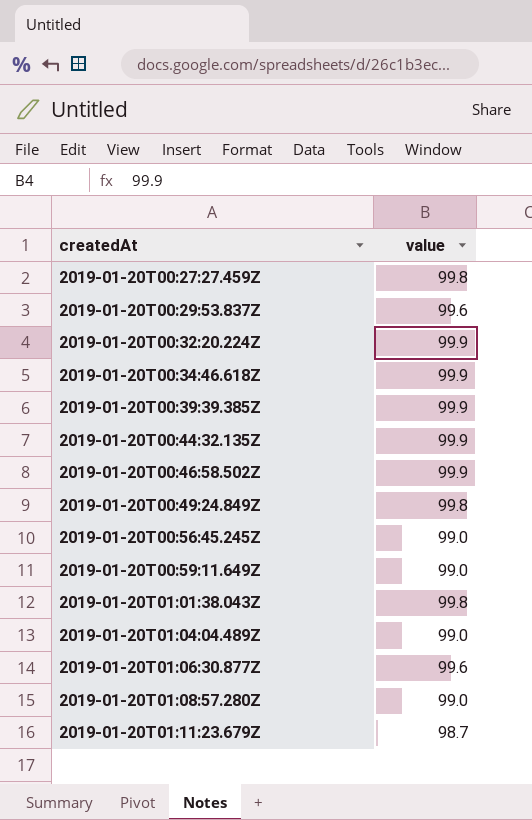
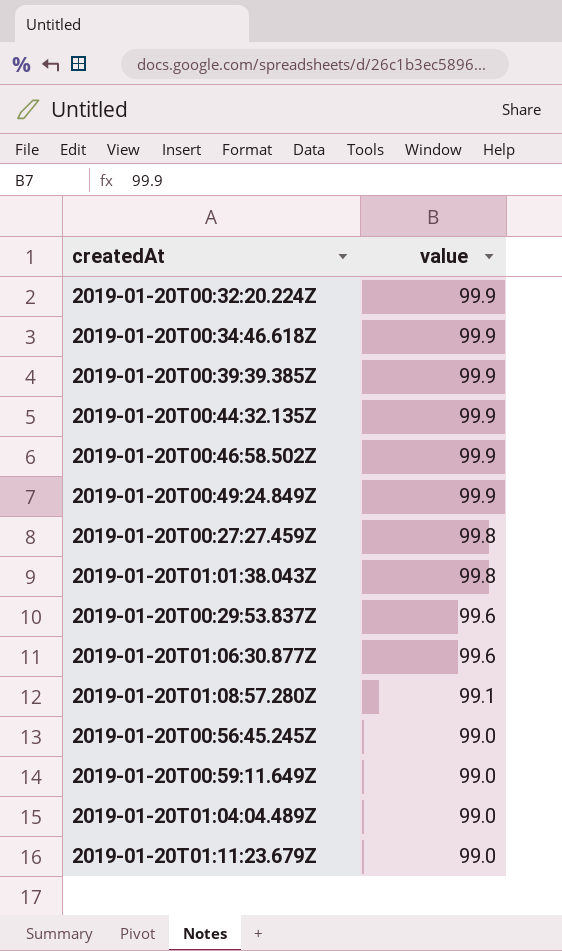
row order: createdAt ascending -> value descending
2019-01-20T00:49:24.849Z | value: 99.8 -> 99.9
2019-01-20T01:08:57.280Z | value: 99.0 -> 99.1
2019-01-20T01:11:23.679Z | value: 98.7 -> 99.0

